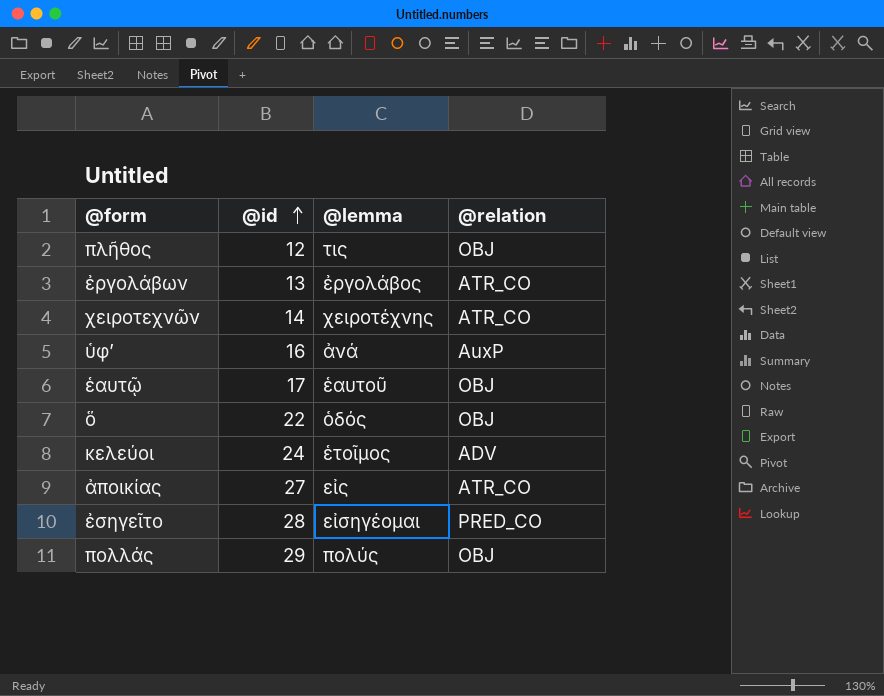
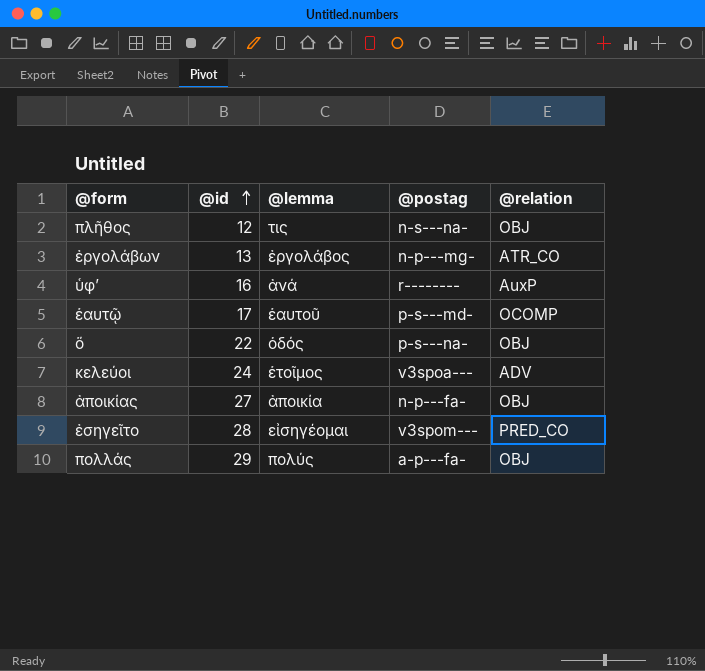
column @postag | position: none -> 4
row χειροτεχνῶν: 14 | χειροτέχνης | ATR_CO -> none
ἑαυτῷ | @relation: OBJ -> OCOMP
ἀποικίας | @lemma: εἰς -> ἀποικία
ἀποικίας | @relation: ATR_CO -> OBJ

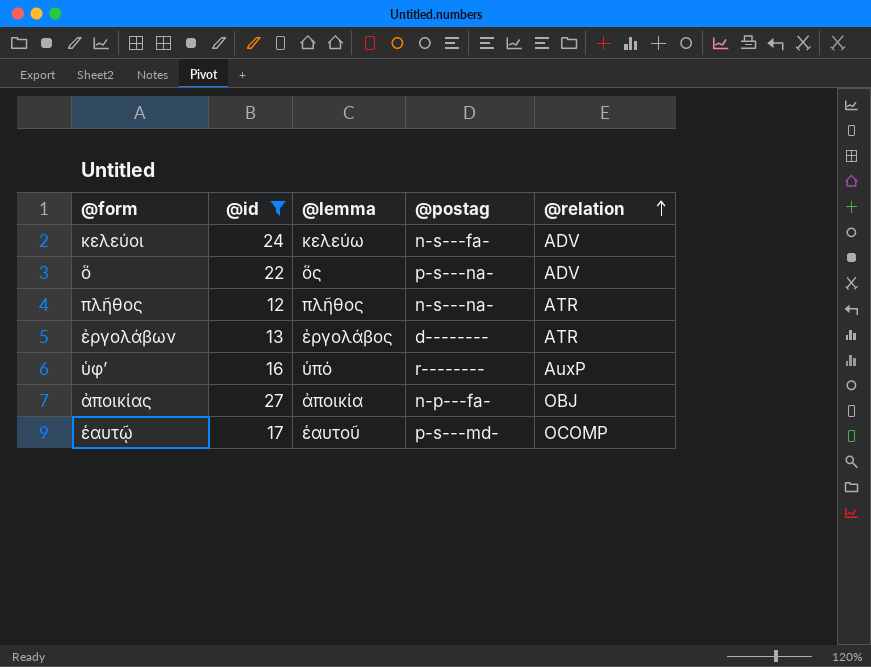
filter: none -> @id <= 27
row order: @id ascending -> @relation ascending
κελεύοι | @lemma: ἑτοῖμος -> κελεύω
κελεύοι | @postag: v3spoa--- -> n-s---fa-
ὅ | @lemma: ὁδός -> ὅς
ὅ | @relation: OBJ -> ADV
πλῆθος | @lemma: τις -> πλῆθος
πλῆθος | @relation: OBJ -> ATR
ἐργολάβων | @postag: n-p---mg- -> d--------
ἐργολάβων | @relation: ATR_CO -> ATR
ὑφʼ | @lemma: ἀνά -> ὑπό

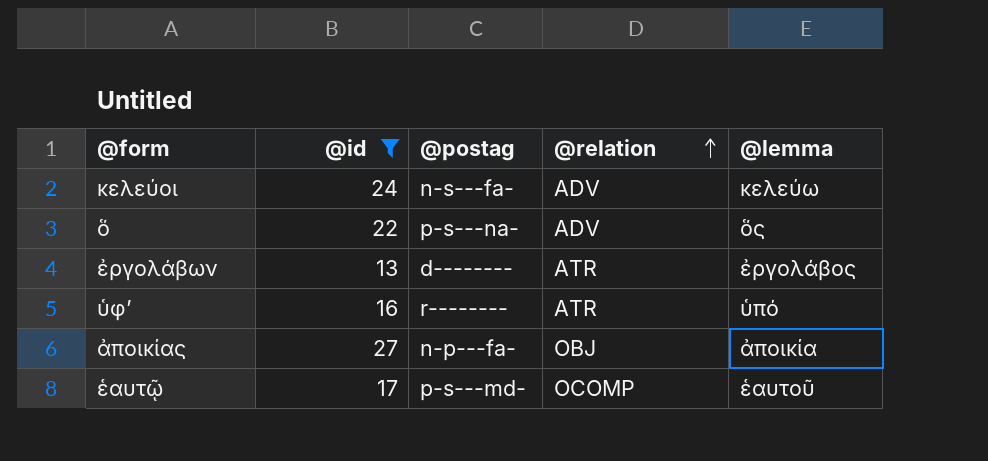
column @lemma | position: 3 -> 5
row πλῆθος: 12 | πλῆθος | n-s---na- | ATR -> none
ὑφʼ | @relation: AuxP -> ATR

